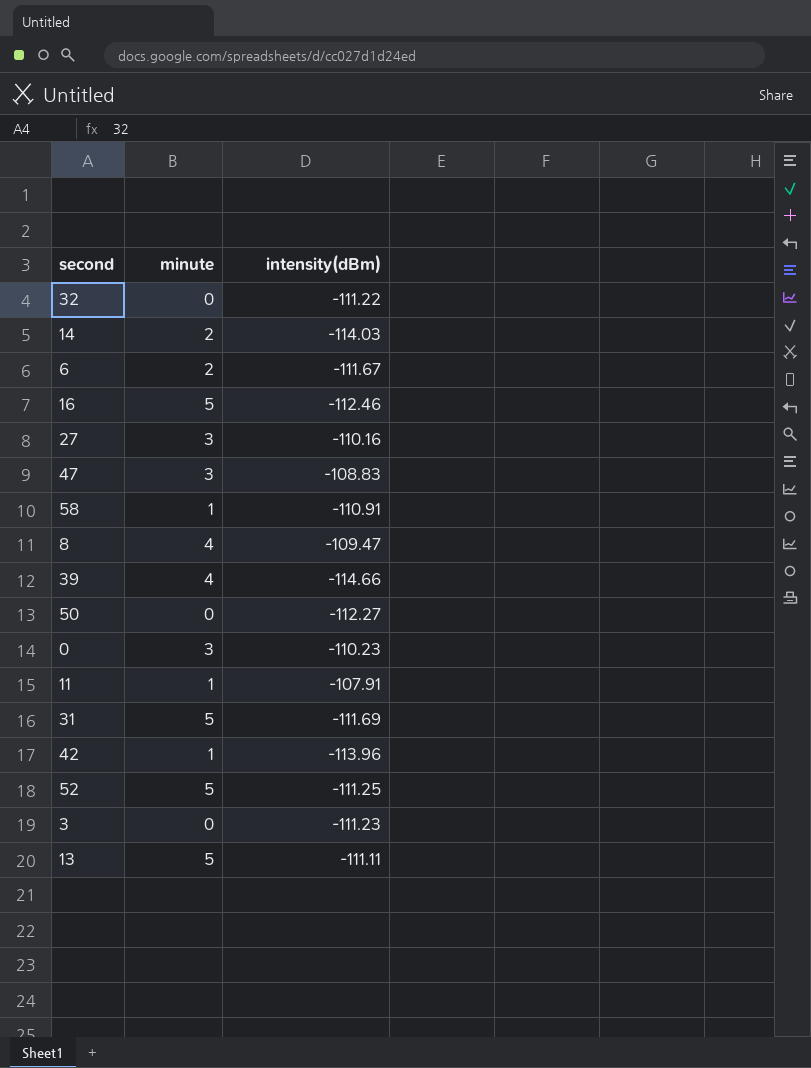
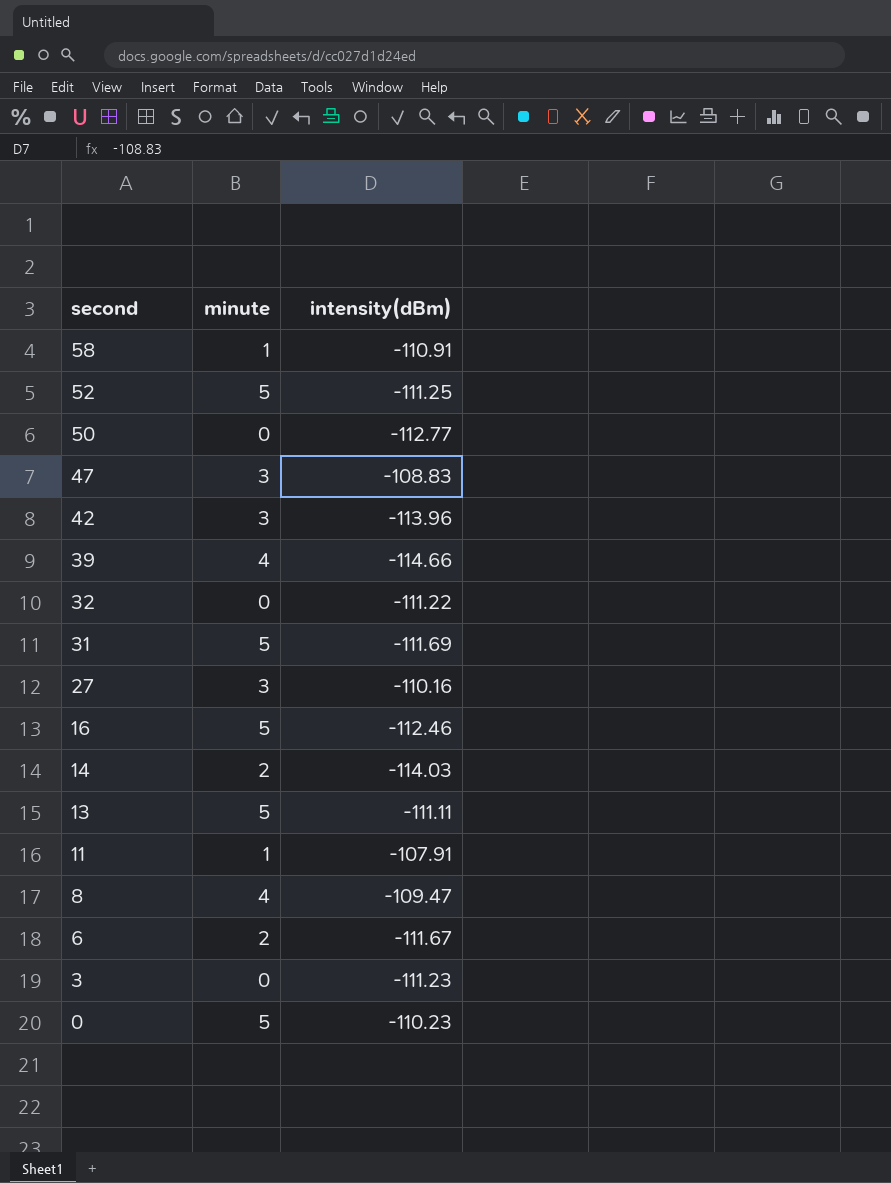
row order: none -> second descending
50 | intensity(dBm): -112.27 -> -112.77
42 | minute: 1 -> 3
0 | minute: 3 -> 5

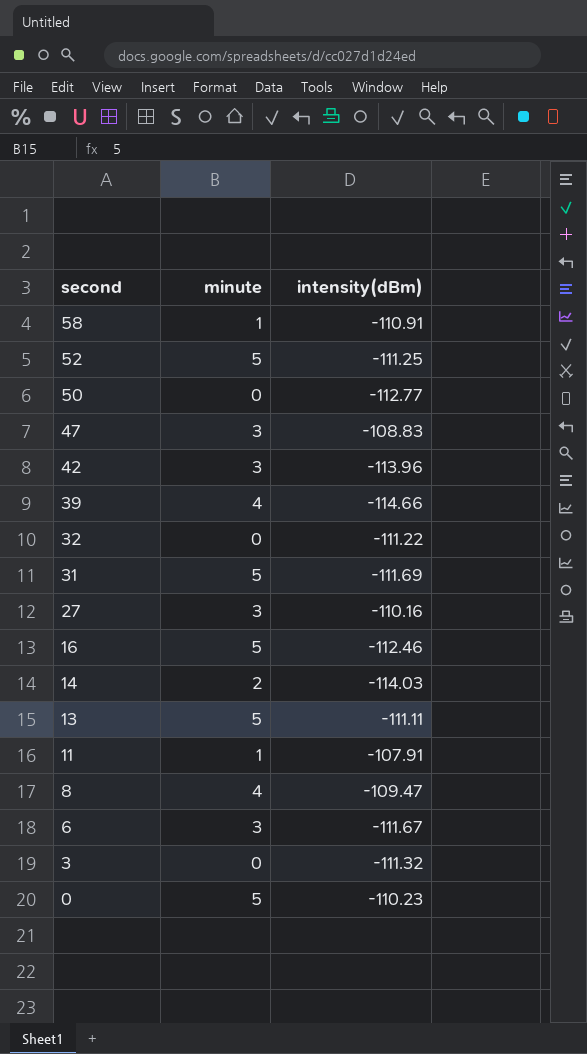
6 | minute: 2 -> 3
3 | intensity(dBm): -111.23 -> -111.32

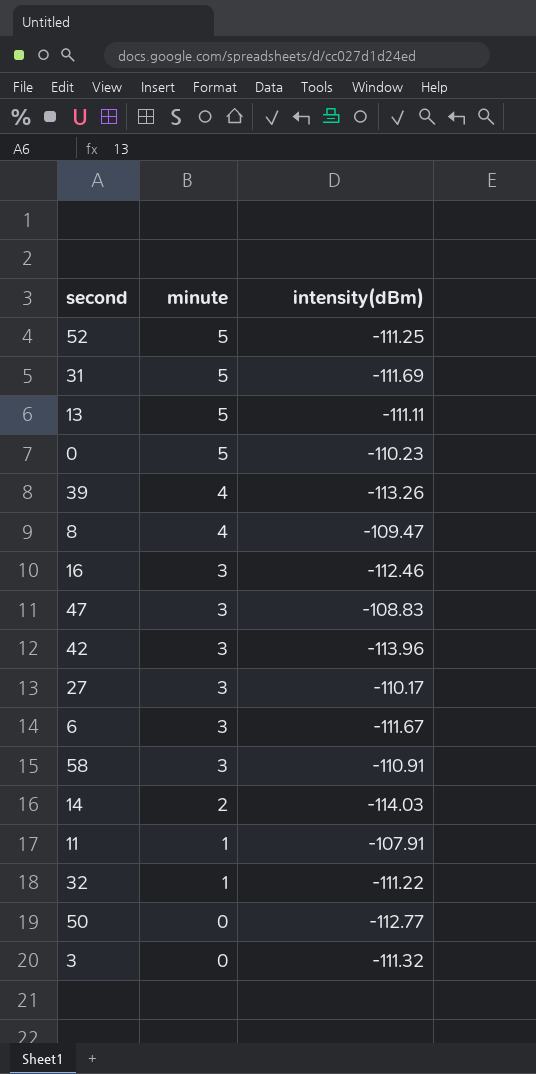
row order: second descending -> minute descending
39 | intensity(dBm): -114.66 -> -113.26
16 | minute: 5 -> 3
27 | intensity(dBm): -110.16 -> -110.17
58 | minute: 1 -> 3
32 | minute: 0 -> 1

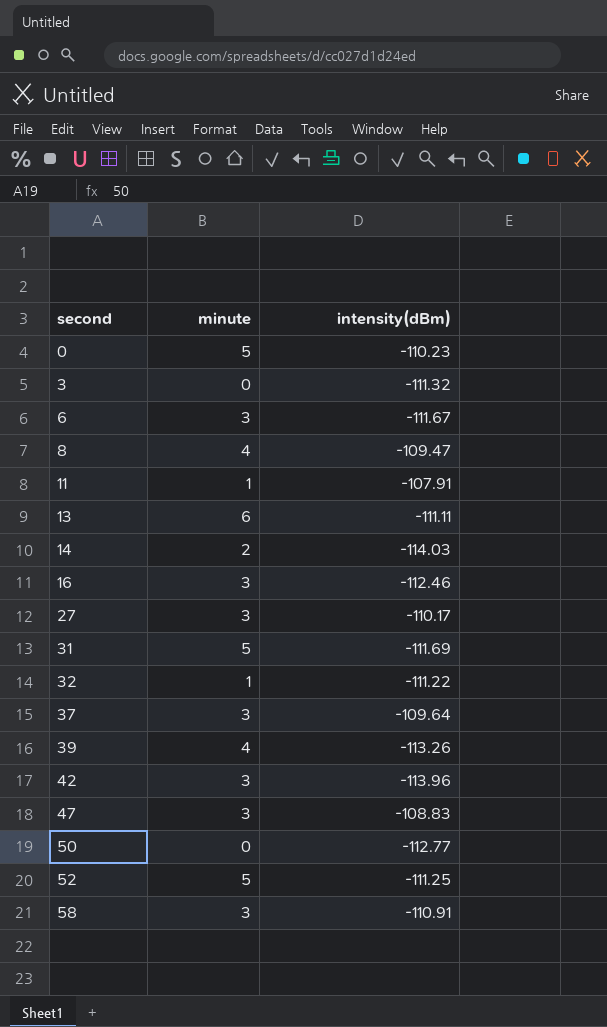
row order: minute descending -> second ascending
13 | minute: 5 -> 6
row 37: none -> 3 | -109.64

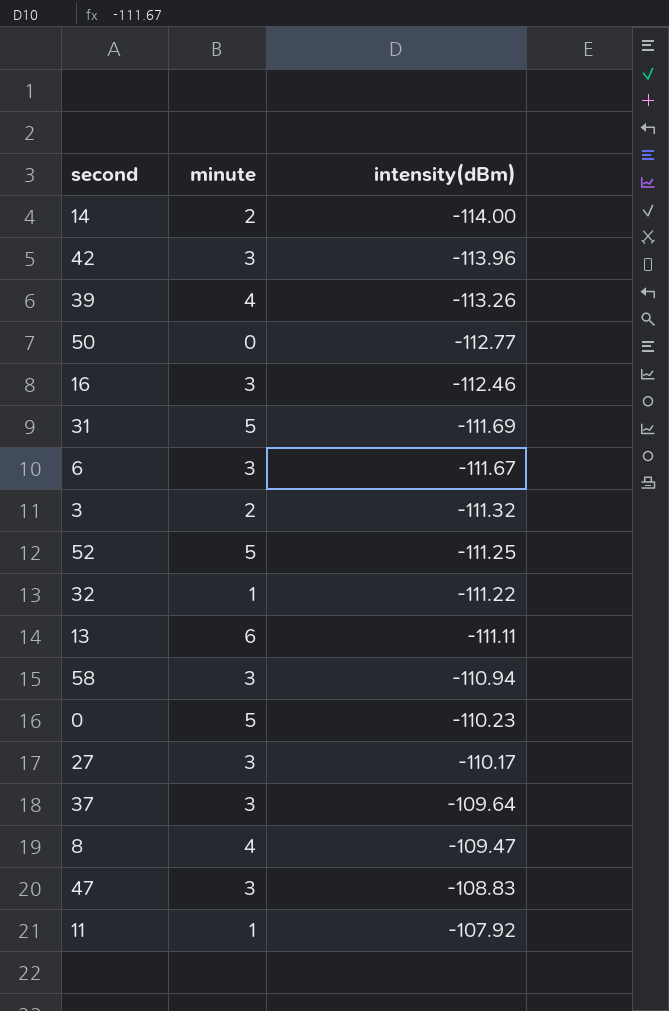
row order: second ascending -> intensity(dBm) ascending
14 | intensity(dBm): -114.03 -> -114.00
3 | minute: 0 -> 2
58 | intensity(dBm): -110.91 -> -110.94
11 | intensity(dBm): -107.91 -> -107.92

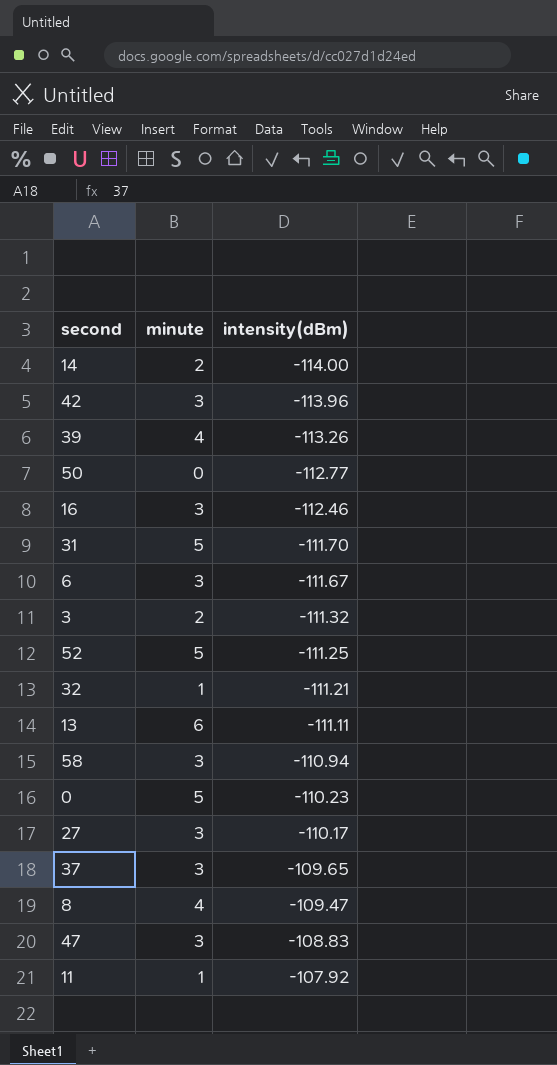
31 | intensity(dBm): -111.69 -> -111.70
32 | intensity(dBm): -111.22 -> -111.21
37 | intensity(dBm): -109.64 -> -109.65

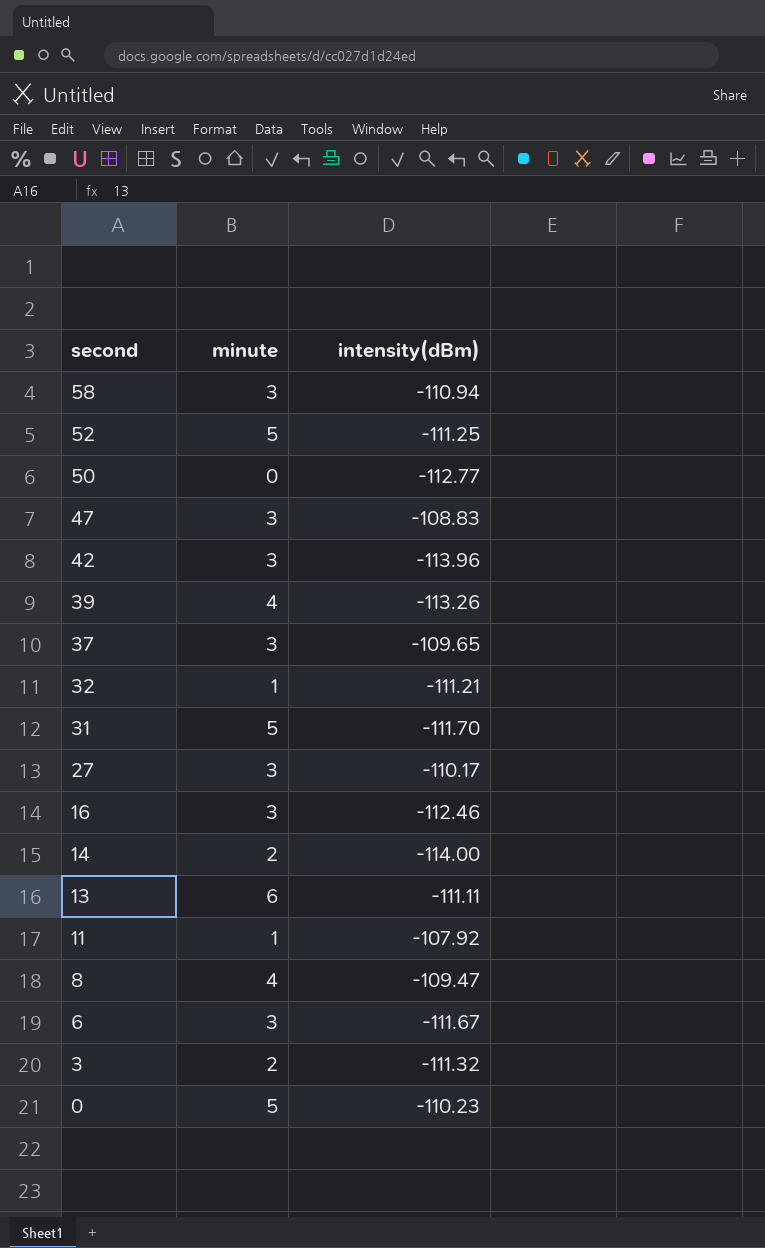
row order: intensity(dBm) ascending -> second descending

